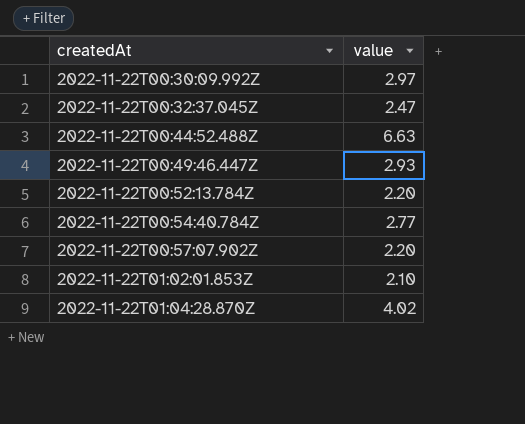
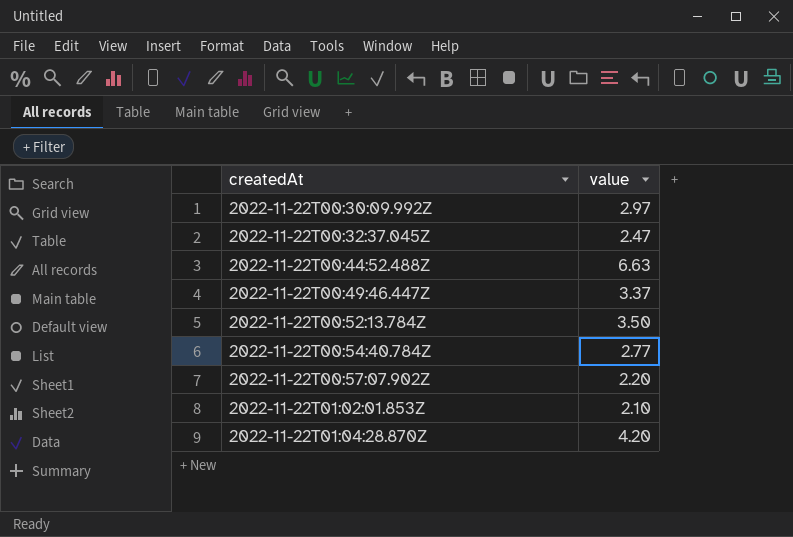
2022-11-22T00:49:46.447Z | value: 2.93 -> 3.37
2022-11-22T00:52:13.784Z | value: 2.20 -> 3.50
2022-11-22T01:04:28.870Z | value: 4.02 -> 4.20

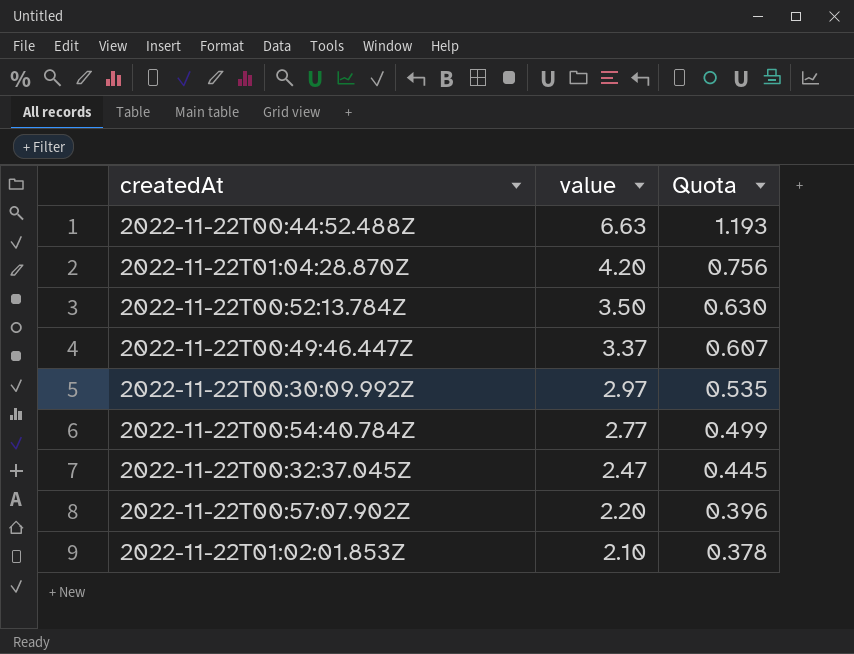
row order: createdAt ascending -> value descending
column Quota | formula: none -> [value] * 0.18

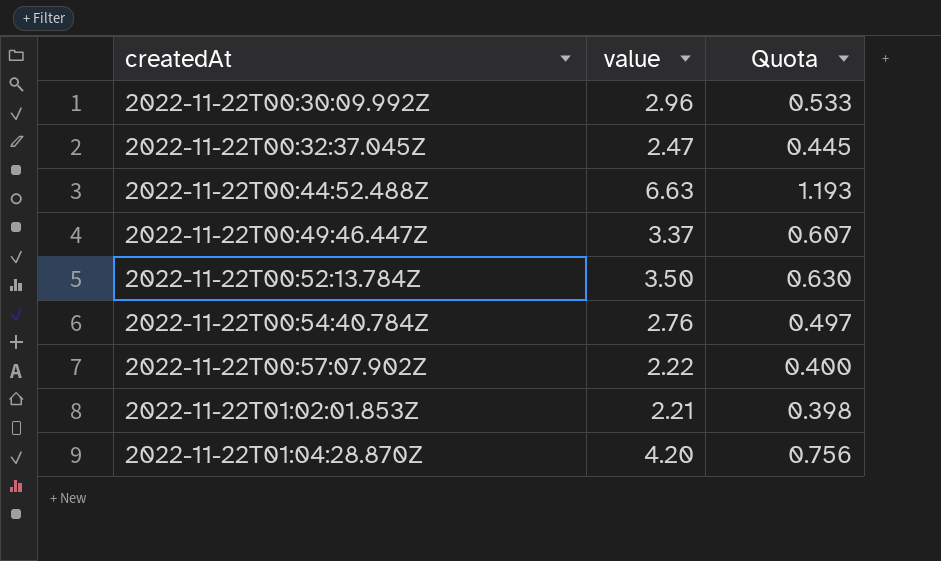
row order: value descending -> createdAt ascending
2022-11-22T00:30:09.992Z | value: 2.97 -> 2.96
2022-11-22T00:30:09.992Z | Quota: 0.535 -> 0.533
2022-11-22T00:54:40.784Z | value: 2.77 -> 2.76
2022-11-22T00:54:40.784Z | Quota: 0.499 -> 0.497
2022-11-22T00:57:07.902Z | value: 2.20 -> 2.22
2022-11-22T00:57:07.902Z | Quota: 0.396 -> 0.400
2022-11-22T01:02:01.853Z | value: 2.10 -> 2.21
2022-11-22T01:02:01.853Z | Quota: 0.378 -> 0.398

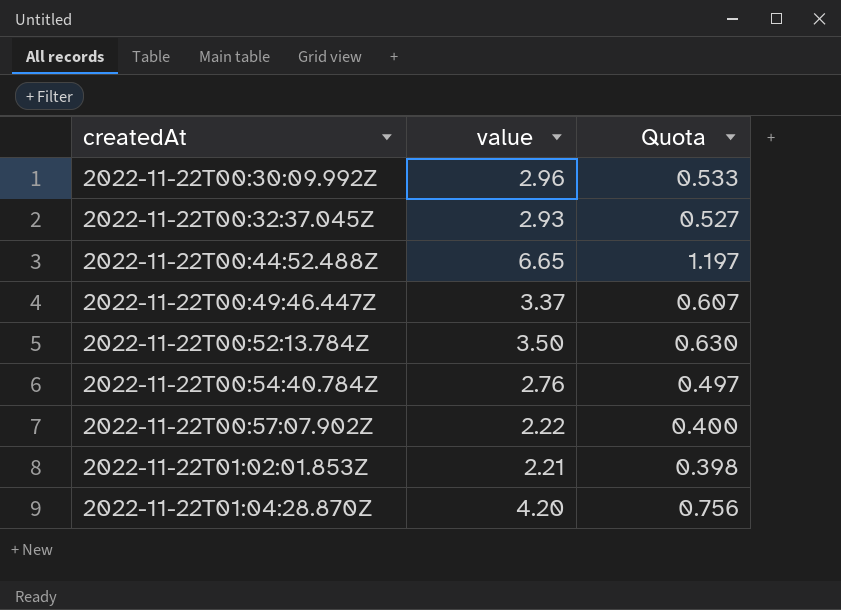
2022-11-22T00:32:37.045Z | value: 2.47 -> 2.93
2022-11-22T00:32:37.045Z | Quota: 0.445 -> 0.527
2022-11-22T00:44:52.488Z | value: 6.63 -> 6.65
2022-11-22T00:44:52.488Z | Quota: 1.193 -> 1.197

